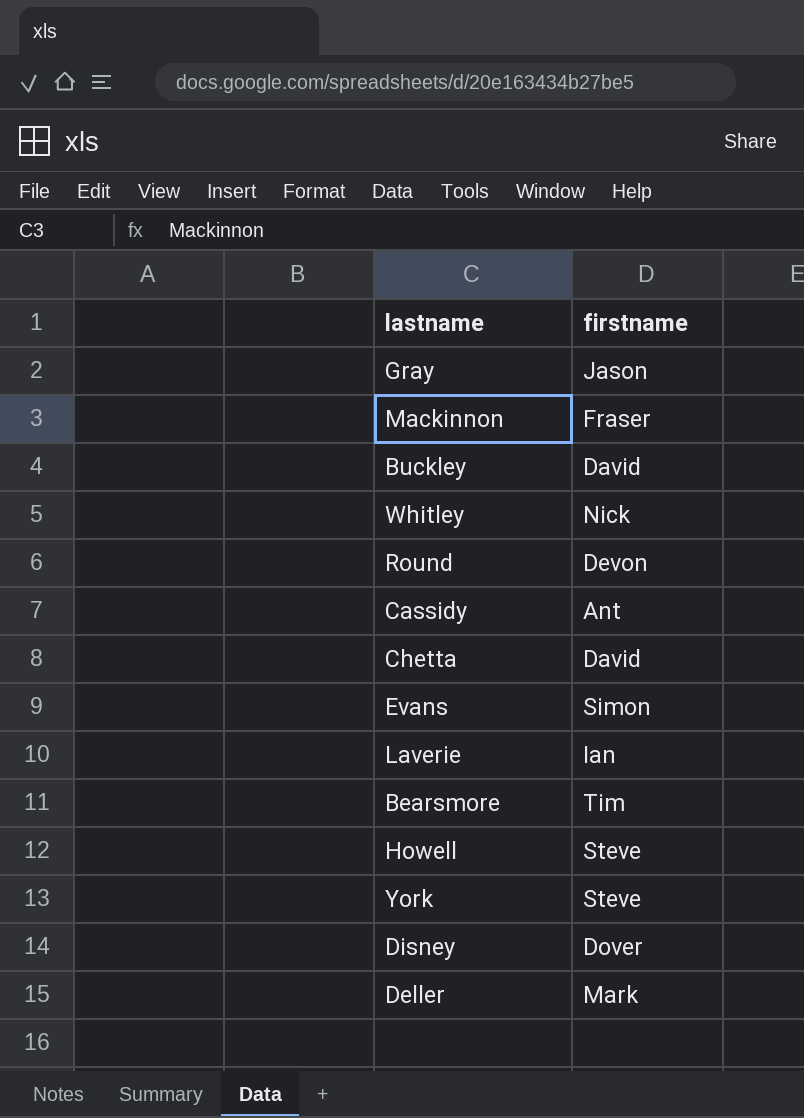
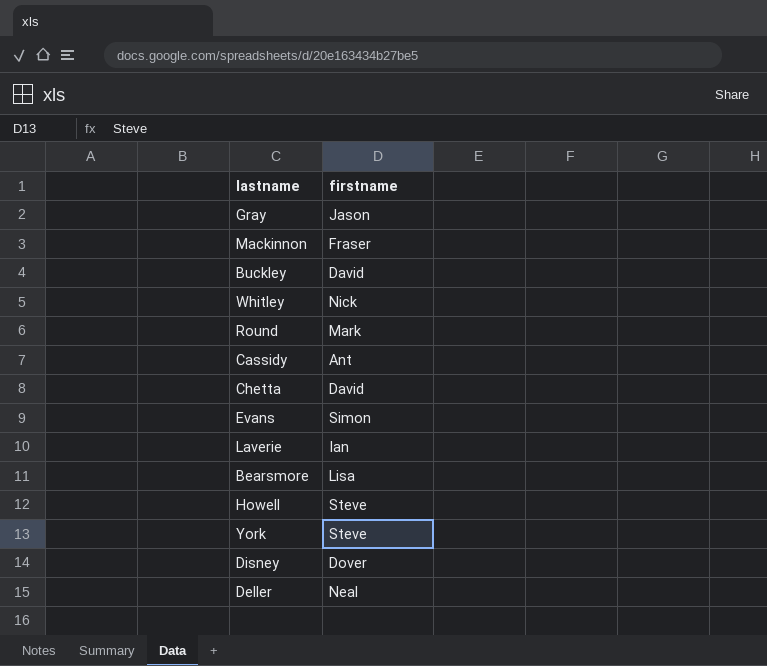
Round | firstname: Devon -> Mark
Bearsmore | firstname: Tim -> Lisa
Deller | firstname: Mark -> Neal

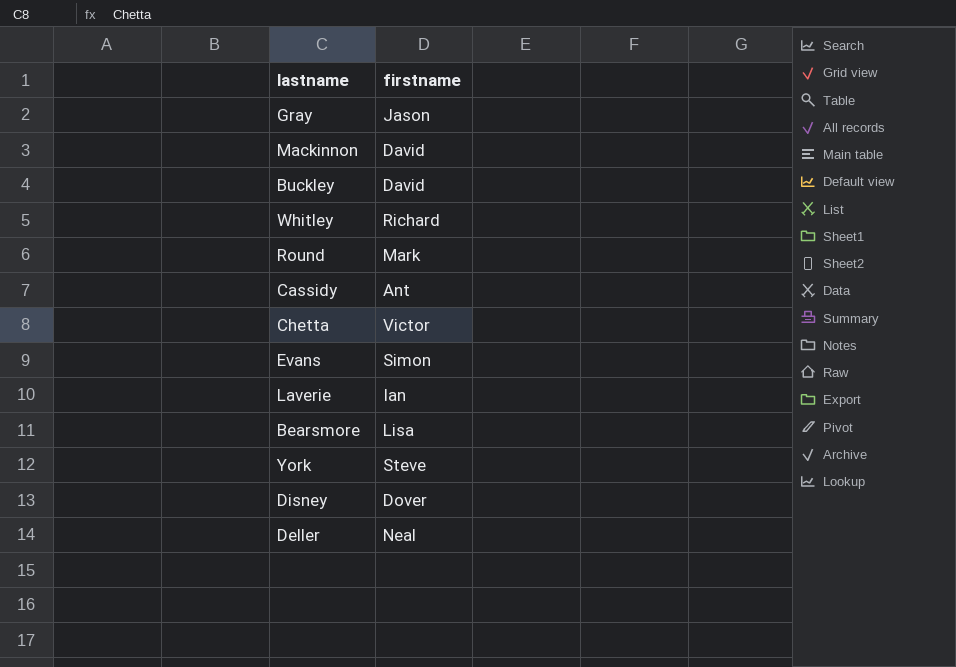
row Howell: Steve -> none
Mackinnon | firstname: Fraser -> David
Whitley | firstname: Nick -> Richard
Chetta | firstname: David -> Victor

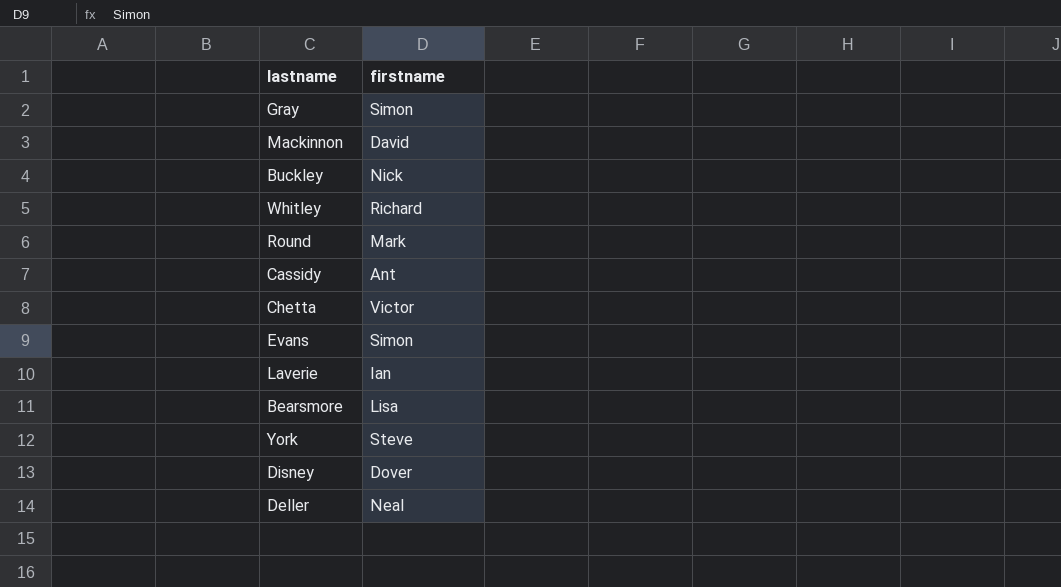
Gray | firstname: Jason -> Simon
Buckley | firstname: David -> Nick

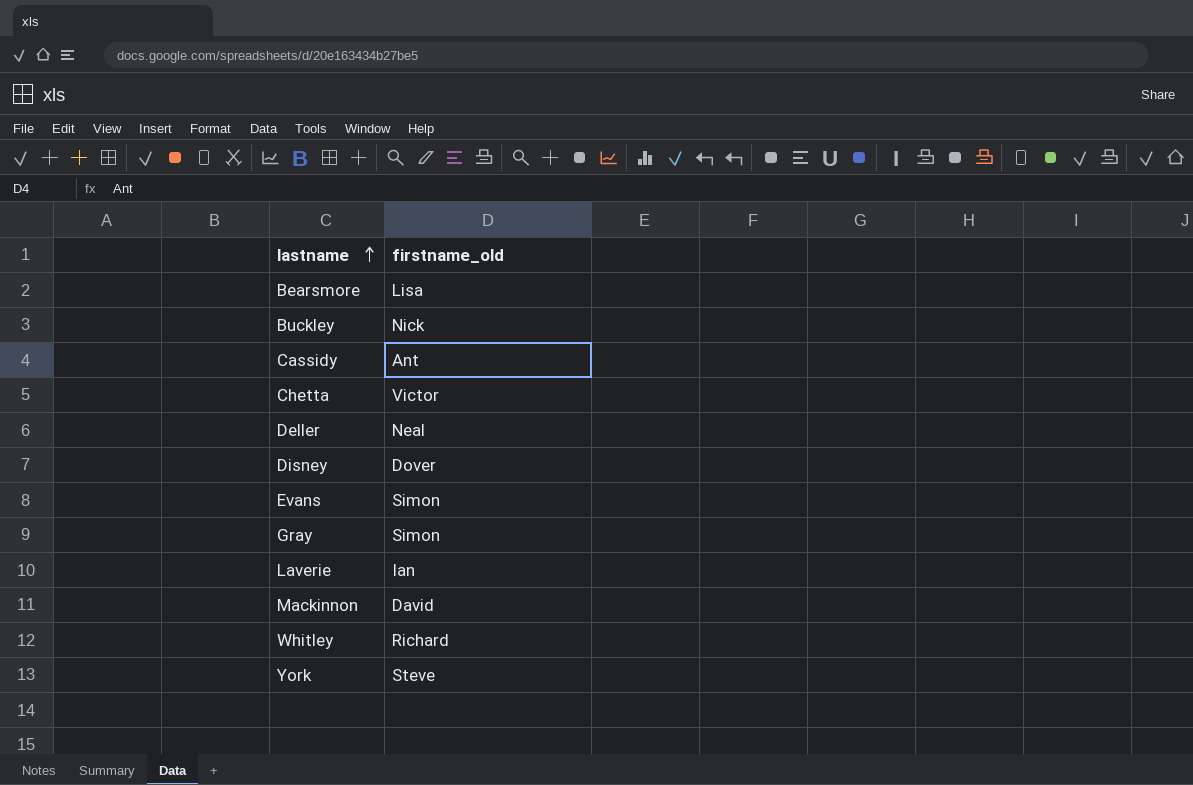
row order: none -> lastname ascending
column name: firstname -> firstname_old
row Round: Mark -> none

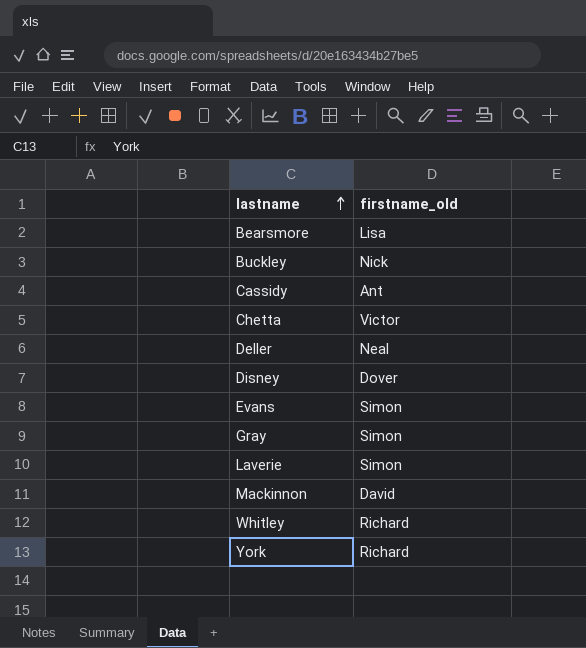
Laverie | firstname_old: Ian -> Simon
York | firstname_old: Steve -> Richard

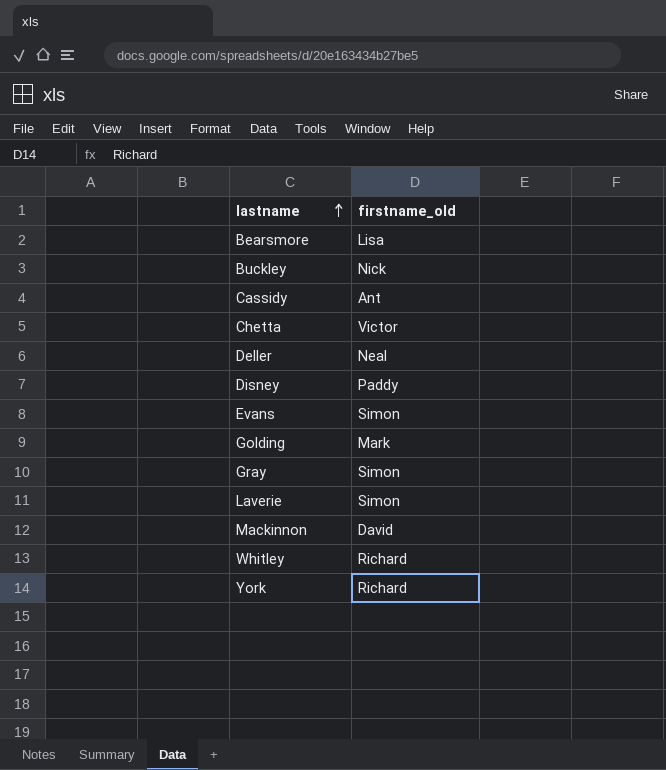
Disney | firstname_old: Dover -> Paddy
row Golding: none -> Mark

